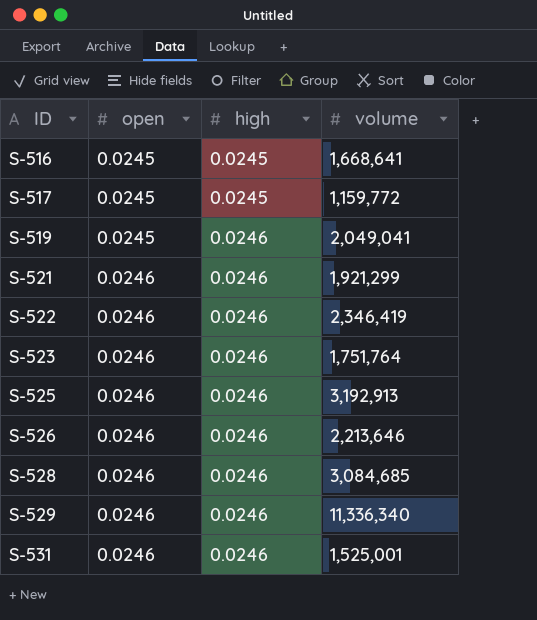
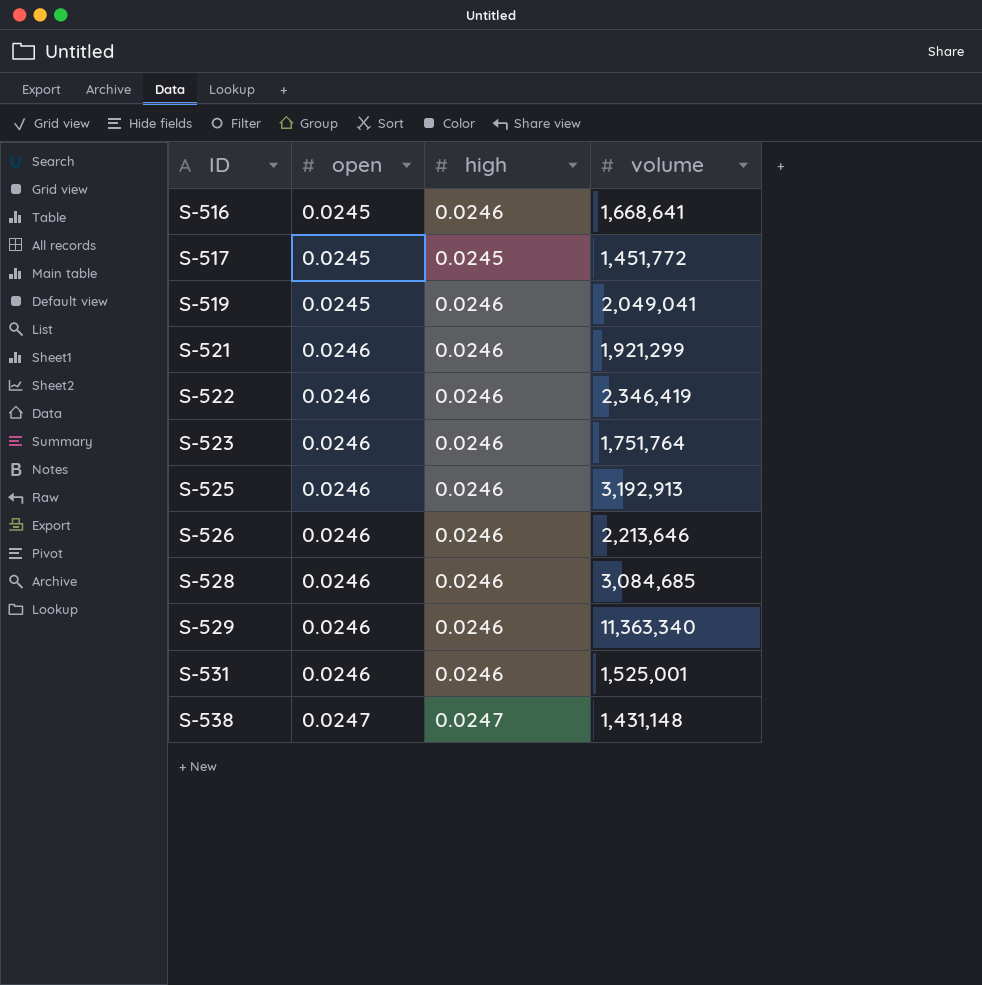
S-516 | high: 0.0245 -> 0.0246
S-517 | volume: 1,159,772 -> 1,451,772
S-529 | volume: 11,336,340 -> 11,363,340
row S-538: none -> 0.0247 | 0.0247 | 1,431,148

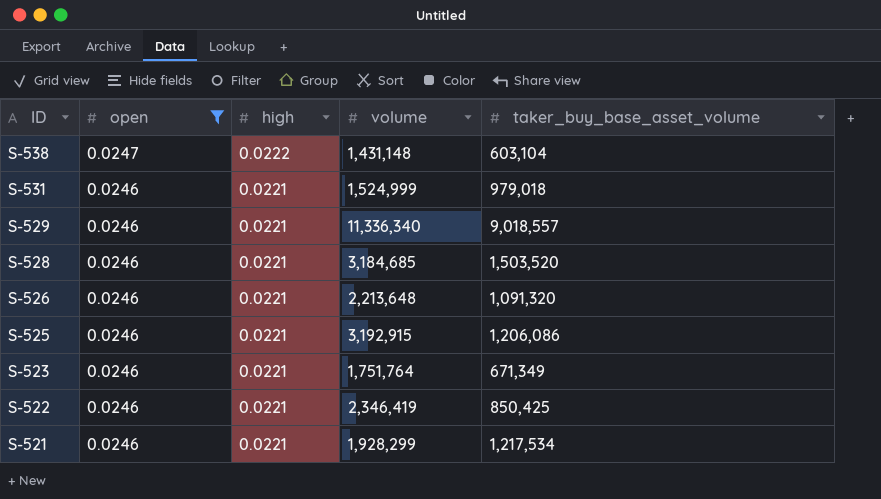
filter: none -> open != 0.0245
row order: ID ascending -> ID descending
column taker_buy_base_asset_volume | position: none -> 5
S-538 | high: 0.0247 -> 0.0222
S-531 | high: 0.0246 -> 0.0221
S-531 | volume: 1,525,001 -> 1,524,999
S-529 | high: 0.0246 -> 0.0221
S-529 | volume: 11,363,340 -> 11,336,340
S-528 | high: 0.0246 -> 0.0221
S-528 | volume: 3,084,685 -> 3,184,685
S-526 | high: 0.0246 -> 0.0221
S-526 | volume: 2,213,646 -> 2,213,648
S-525 | high: 0.0246 -> 0.0221
S-525 | volume: 3,192,913 -> 3,192,915
S-523 | high: 0.0246 -> 0.0221
S-522 | high: 0.0246 -> 0.0221
S-521 | high: 0.0246 -> 0.0221
S-521 | volume: 1,921,299 -> 1,928,299

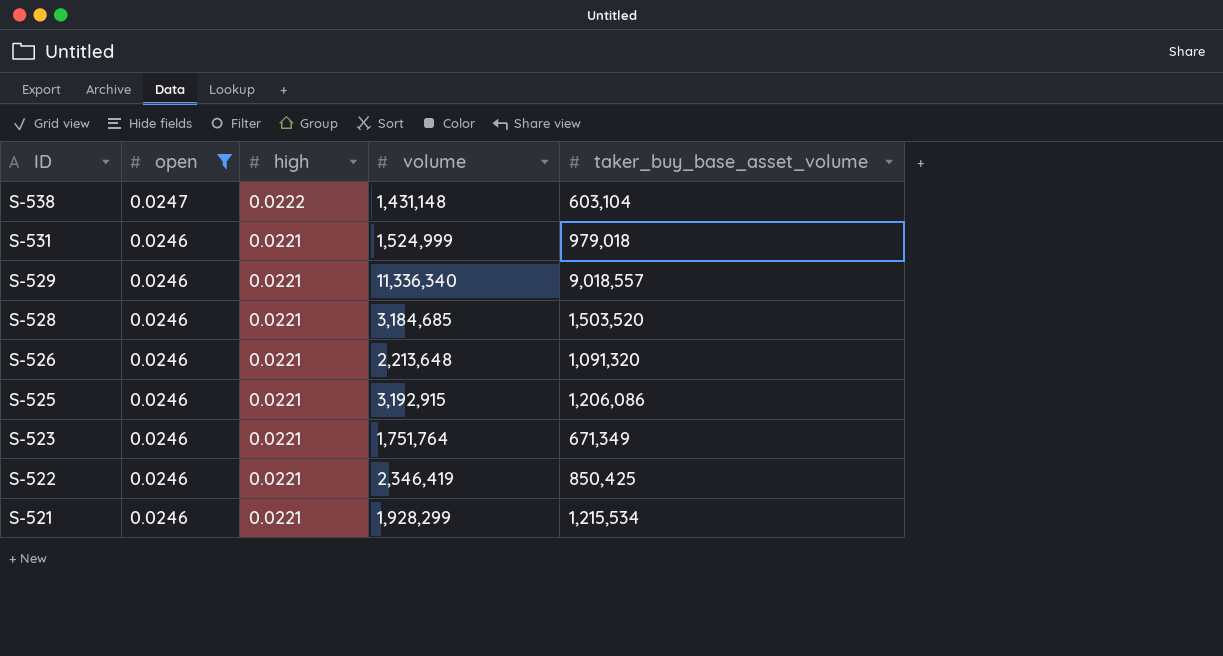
S-521 | taker_buy_base_asset_volume: 1,217,534 -> 1,215,534

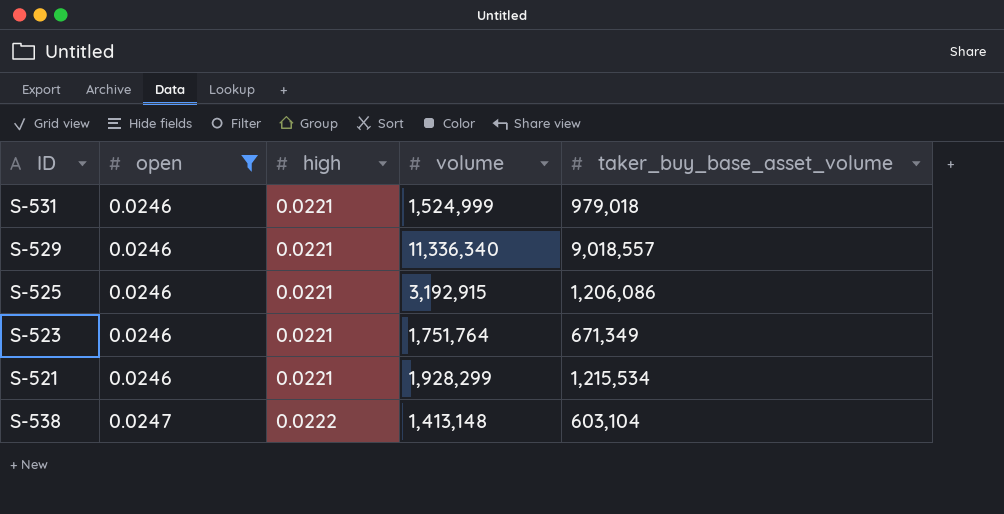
row order: ID descending -> open ascending
row S-528: 0.0246 | 0.0221 | 3,184,685 | 1,503,520 -> none
row S-526: 0.0246 | 0.0221 | 2,213,648 | 1,091,320 -> none
row S-522: 0.0246 | 0.0221 | 2,346,419 | 850,425 -> none
S-538 | volume: 1,431,148 -> 1,413,148

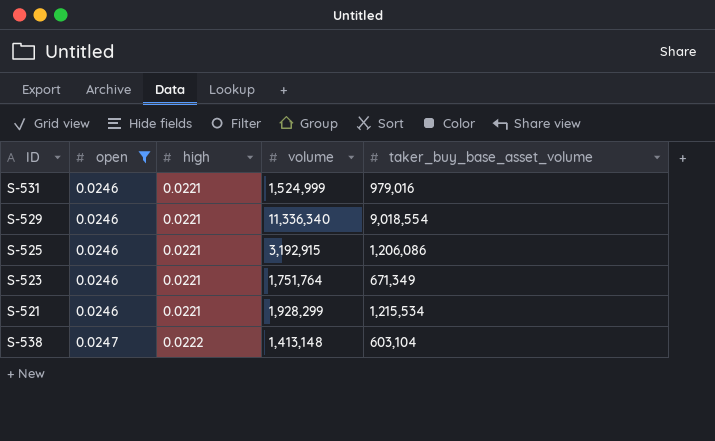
S-531 | taker_buy_base_asset_volume: 979,018 -> 979,016
S-529 | taker_buy_base_asset_volume: 9,018,557 -> 9,018,554

